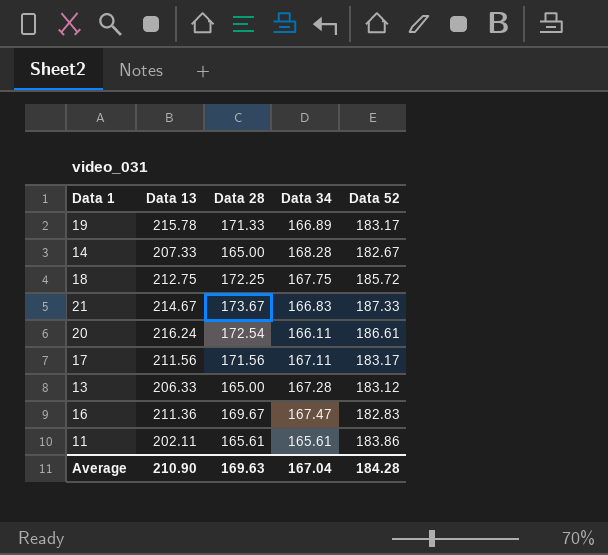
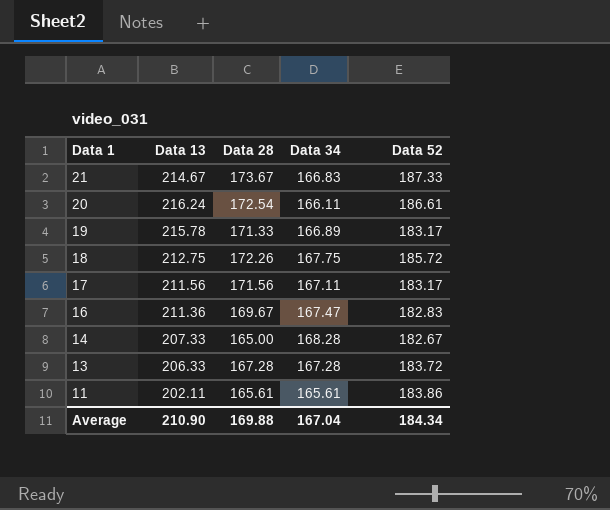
row order: none -> Data 1 descending
18 | Data 28: 172.25 -> 172.26
13 | Data 28: 165.00 -> 167.28
13 | Data 52: 183.12 -> 183.72
Average | Data 28: 169.63 -> 169.88
Average | Data 52: 184.28 -> 184.34

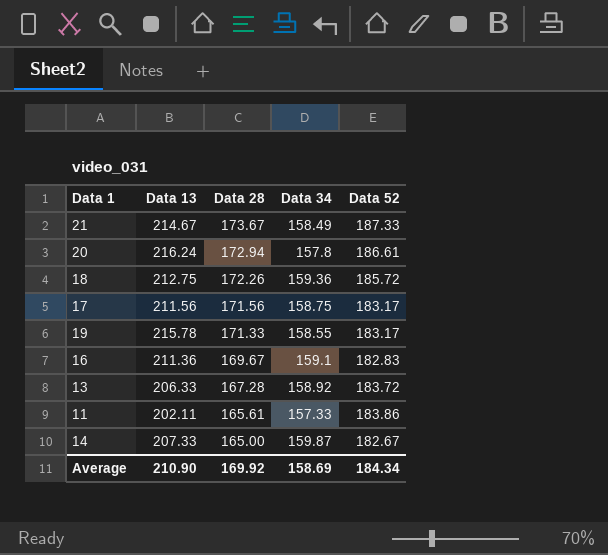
row order: Data 1 descending -> Data 28 descending
21 | Data 34: 166.83 -> 158.49
20 | Data 28: 172.54 -> 172.94
20 | Data 34: 166.11 -> 157.8
18 | Data 34: 167.75 -> 159.36
17 | Data 34: 167.11 -> 158.75
19 | Data 34: 166.89 -> 158.55
16 | Data 34: 167.47 -> 159.1
13 | Data 34: 167.28 -> 158.92
11 | Data 34: 165.61 -> 157.33
14 | Data 34: 168.28 -> 159.87
Average | Data 28: 169.88 -> 169.92
Average | Data 34: 167.04 -> 158.69

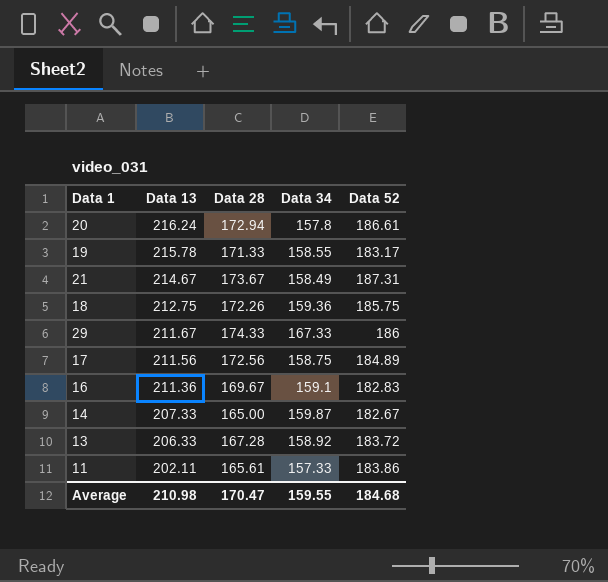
row order: Data 28 descending -> Data 13 descending
21 | Data 52: 187.33 -> 187.31
18 | Data 52: 185.72 -> 185.75
row 29: none -> 211.67 | 174.33 | 167.33 | 186
17 | Data 28: 171.56 -> 172.56
17 | Data 52: 183.17 -> 184.89
Average | Data 13: 210.90 -> 210.98
Average | Data 28: 169.92 -> 170.47
Average | Data 34: 158.69 -> 159.55
Average | Data 52: 184.34 -> 184.68

